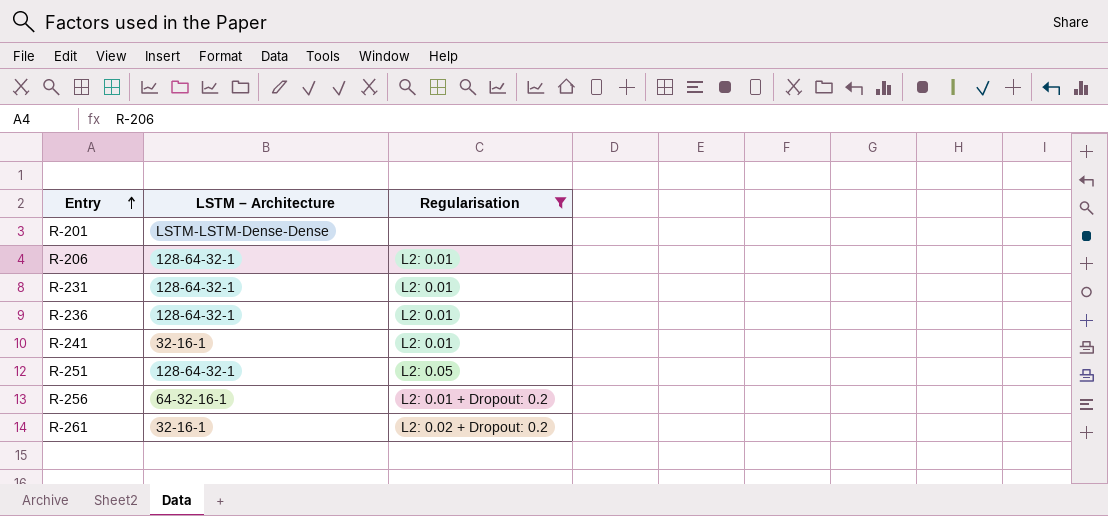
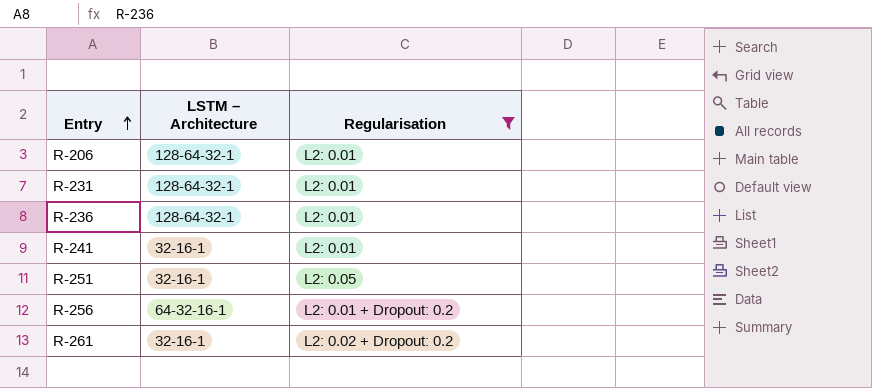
row R-201: LSTM-LSTM-Dense-Dense | none -> none
R-251 | LSTM – Architecture: 128-64-32-1 -> 32-16-1

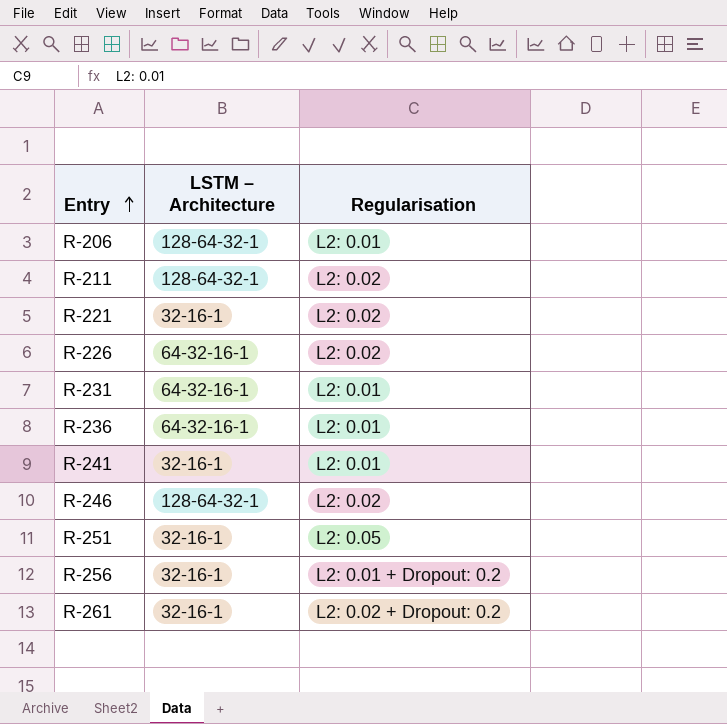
filter: Regularisation != L2: 0.02 -> none
R-231 | LSTM – Architecture: 128-64-32-1 -> 64-32-16-1
R-236 | LSTM – Architecture: 128-64-32-1 -> 64-32-16-1
R-256 | LSTM – Architecture: 64-32-16-1 -> 32-16-1

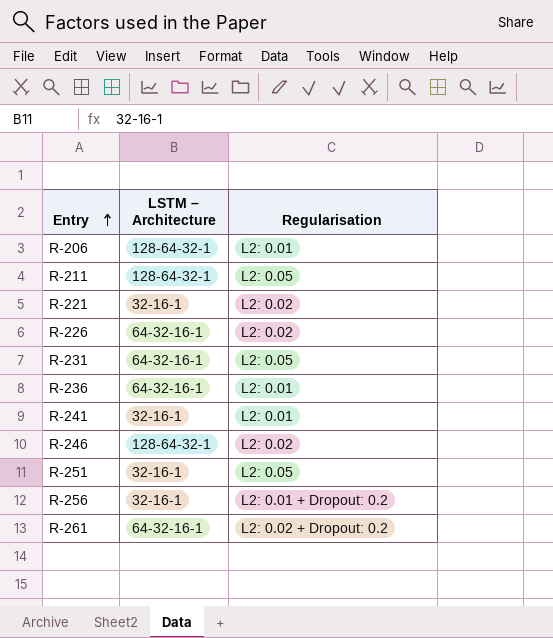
R-211 | Regularisation: L2: 0.02 -> L2: 0.05
R-231 | Regularisation: L2: 0.01 -> L2: 0.05
R-261 | LSTM – Architecture: 32-16-1 -> 64-32-16-1

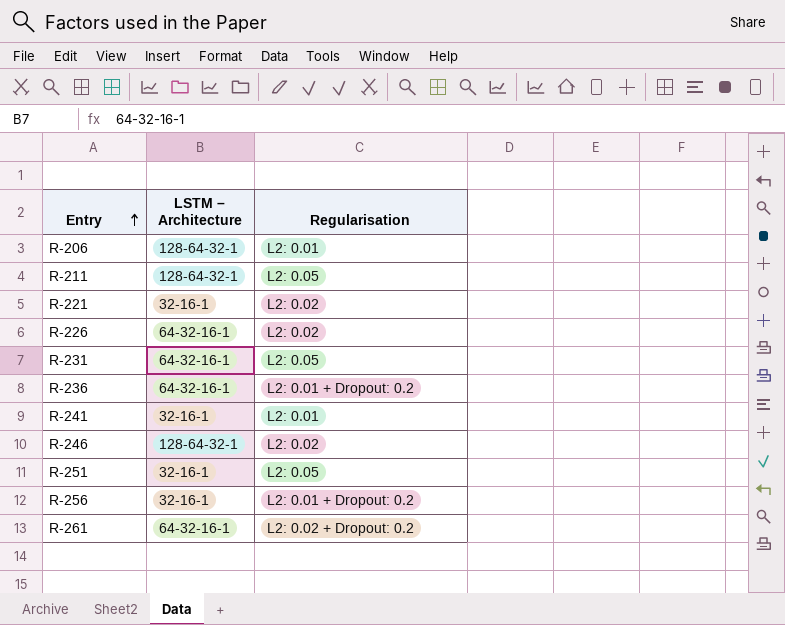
R-236 | Regularisation: L2: 0.01 -> L2: 0.01 + Dropout: 0.2

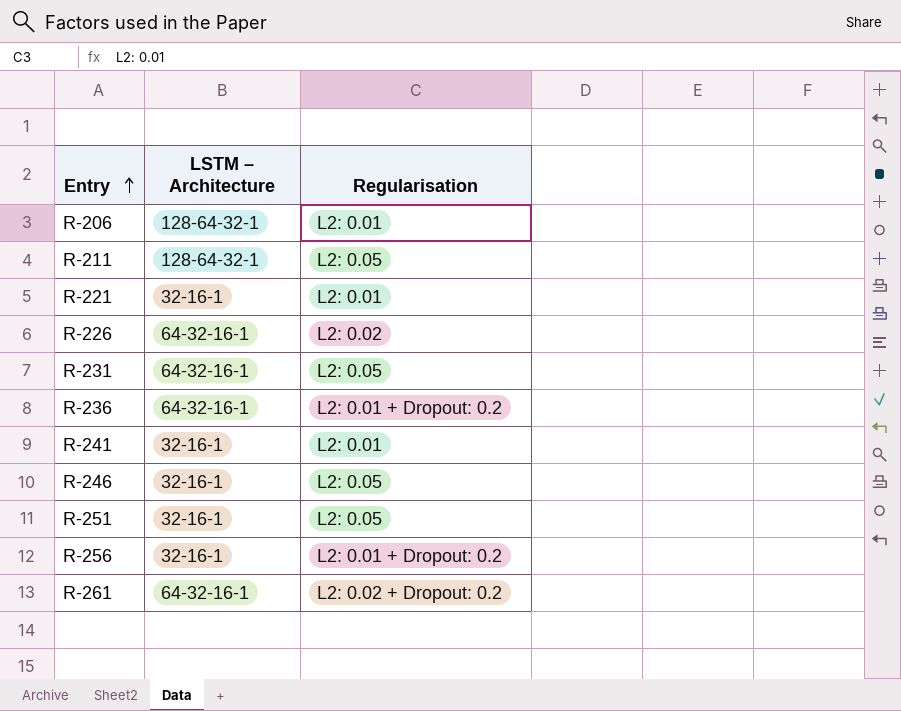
R-221 | Regularisation: L2: 0.02 -> L2: 0.01
R-246 | LSTM – Architecture: 128-64-32-1 -> 32-16-1
R-246 | Regularisation: L2: 0.02 -> L2: 0.05

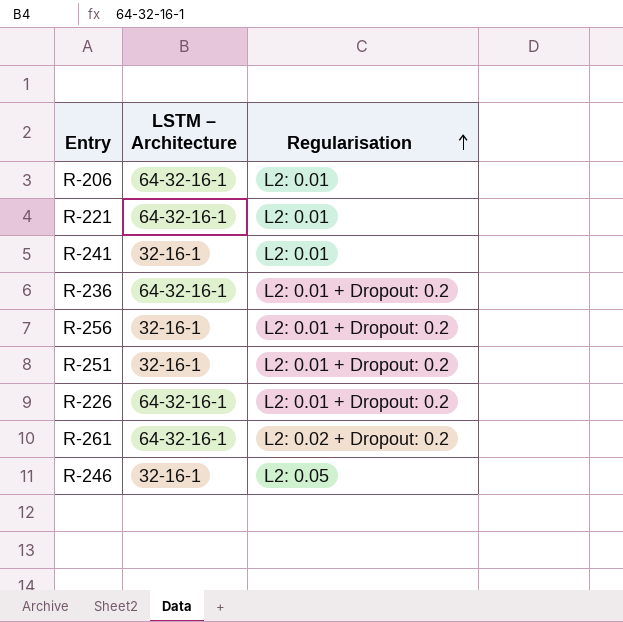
row order: Entry ascending -> Regularisation ascending
row R-211: 128-64-32-1 | L2: 0.05 -> none
row R-231: 64-32-16-1 | L2: 0.05 -> none
R-206 | LSTM – Architecture: 128-64-32-1 -> 64-32-16-1
R-221 | LSTM – Architecture: 32-16-1 -> 64-32-16-1
R-251 | Regularisation: L2: 0.05 -> L2: 0.01 + Dropout: 0.2
R-226 | Regularisation: L2: 0.02 -> L2: 0.01 + Dropout: 0.2

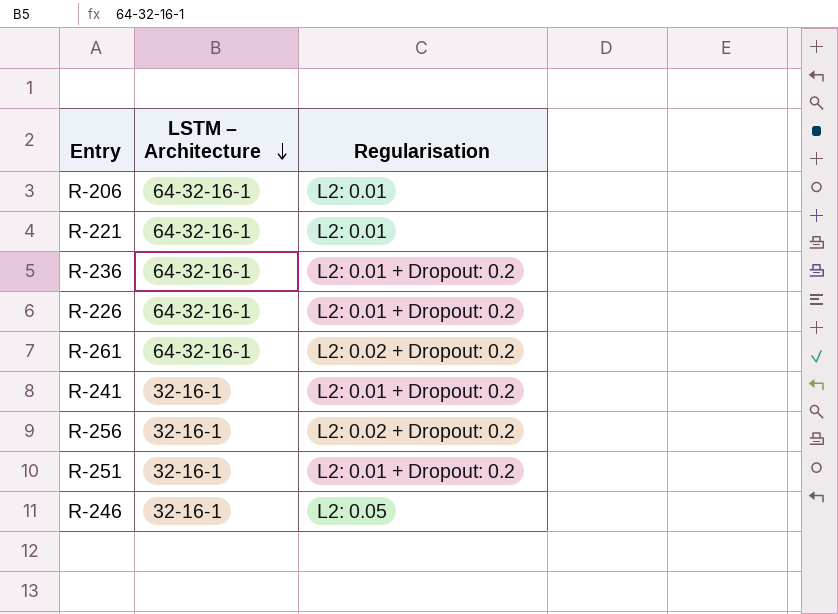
row order: Regularisation ascending -> LSTM – Architecture descending
R-241 | Regularisation: L2: 0.01 -> L2: 0.01 + Dropout: 0.2
R-256 | Regularisation: L2: 0.01 + Dropout: 0.2 -> L2: 0.02 + Dropout: 0.2

